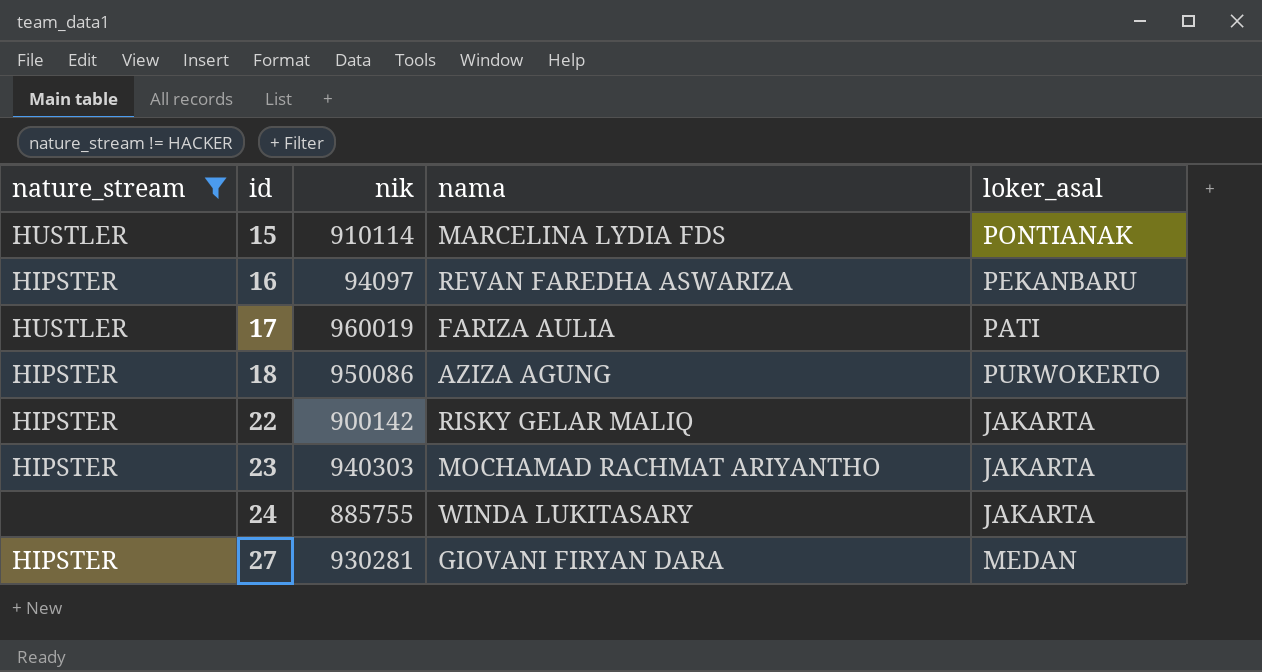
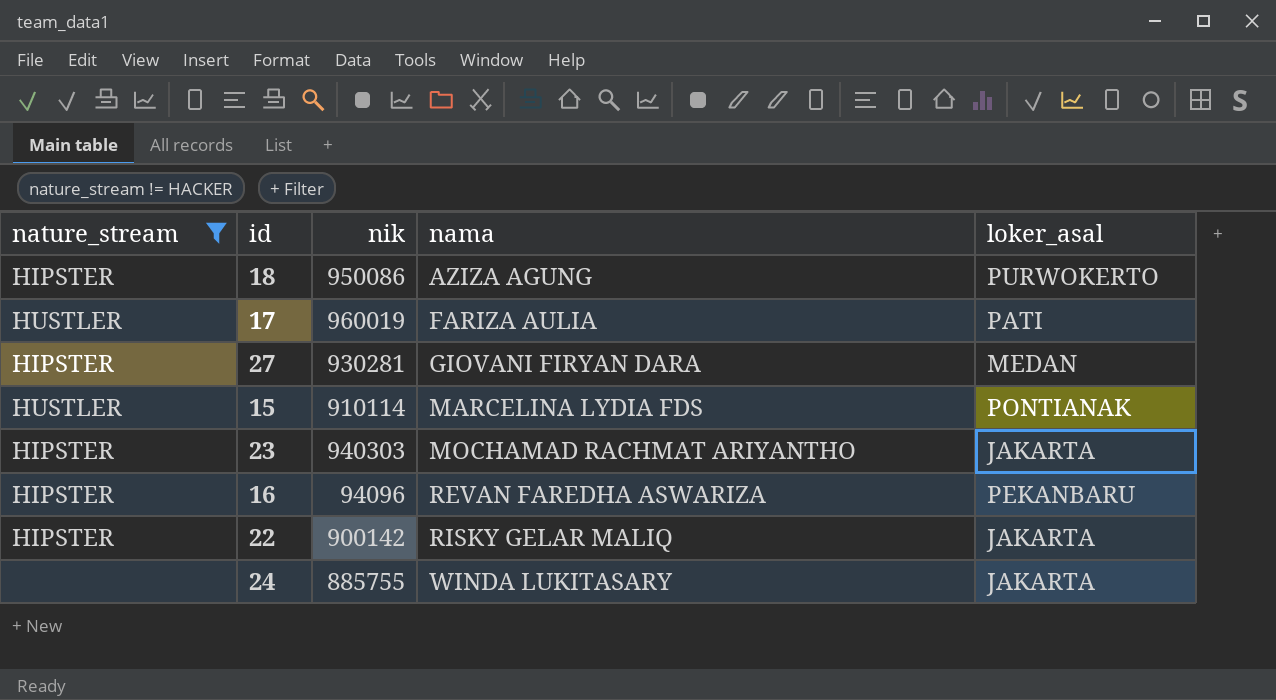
row order: id ascending -> nama ascending
16 | nik: 94097 -> 94096

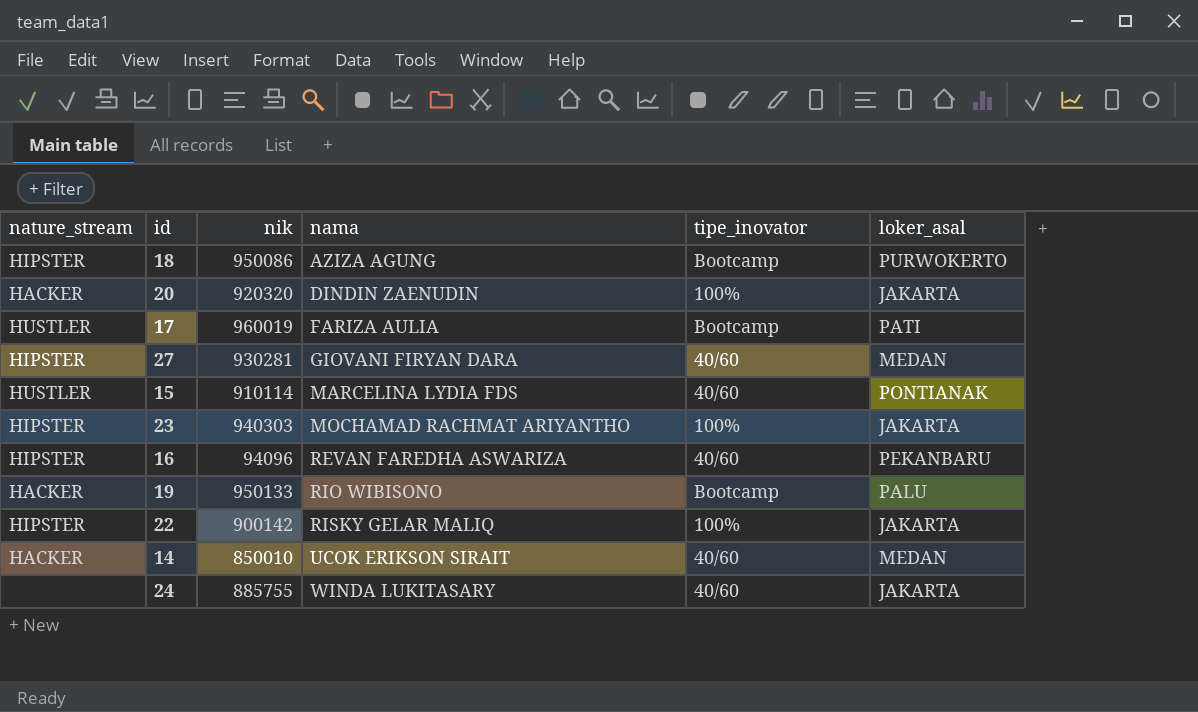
filter: nature_stream != HACKER -> none
column tipe_inovator | position: none -> 5

